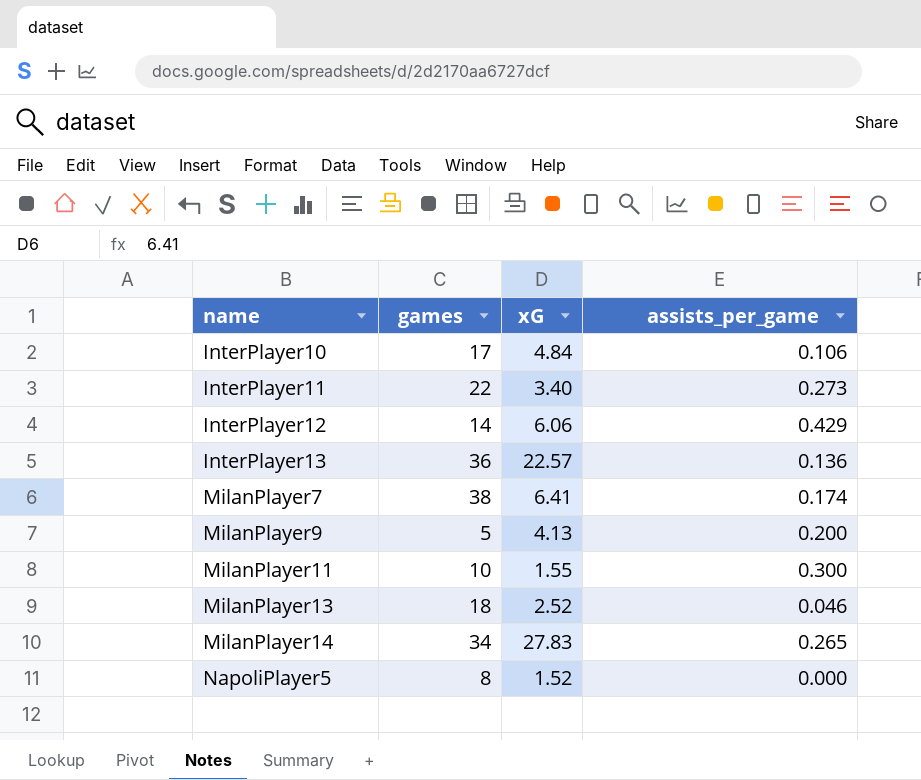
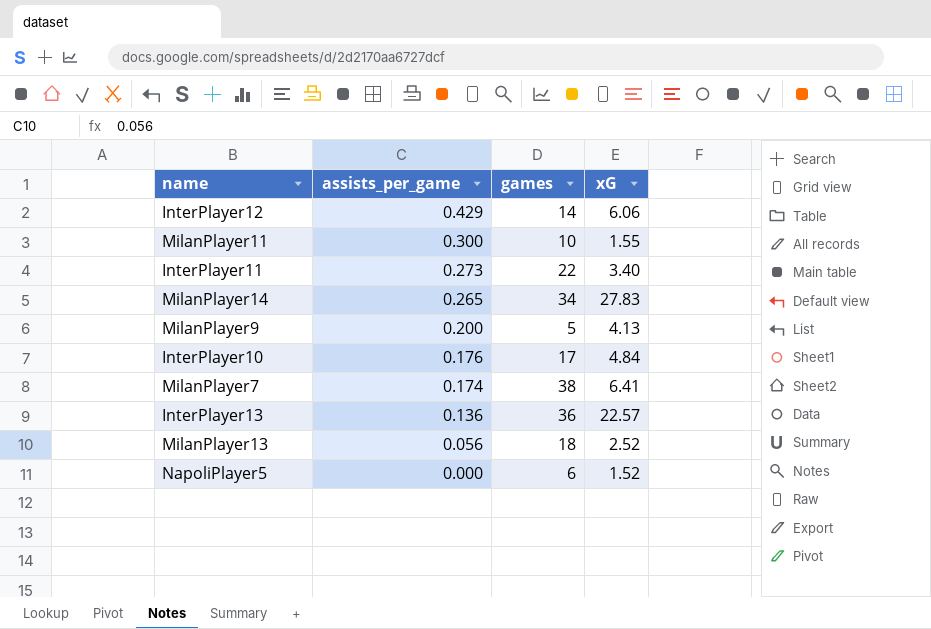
row order: name ascending -> assists_per_game descending
column assists_per_game | position: 4 -> 2
InterPlayer10 | assists_per_game: 0.106 -> 0.176
MilanPlayer13 | assists_per_game: 0.046 -> 0.056
NapoliPlayer5 | games: 8 -> 6

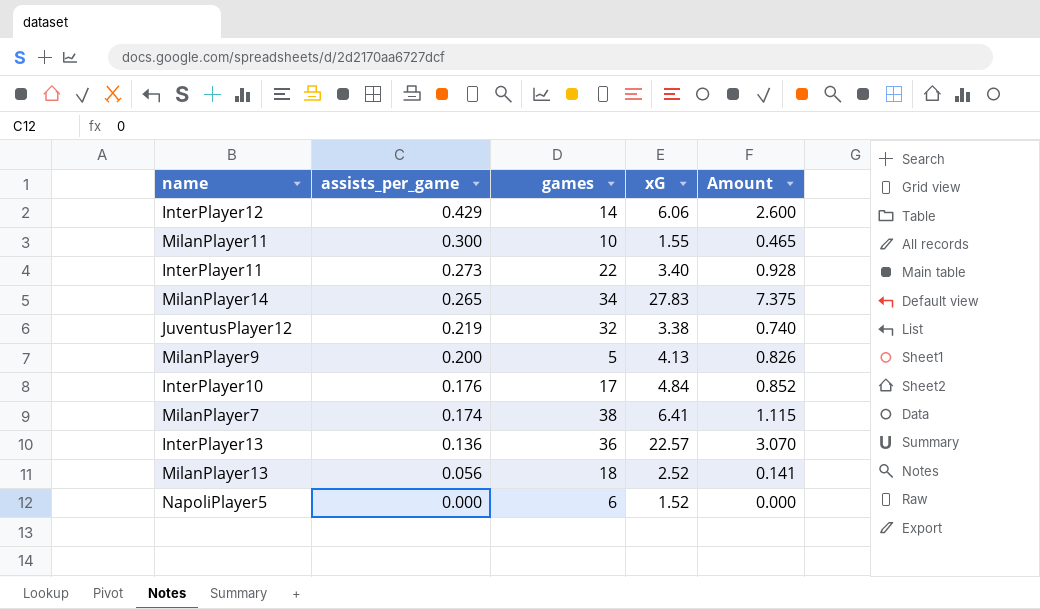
column Amount | formula: none -> [assists_per_game] * [xG]
row JuventusPlayer12: none -> 0.219 | 32 | 3.38 | 0.740

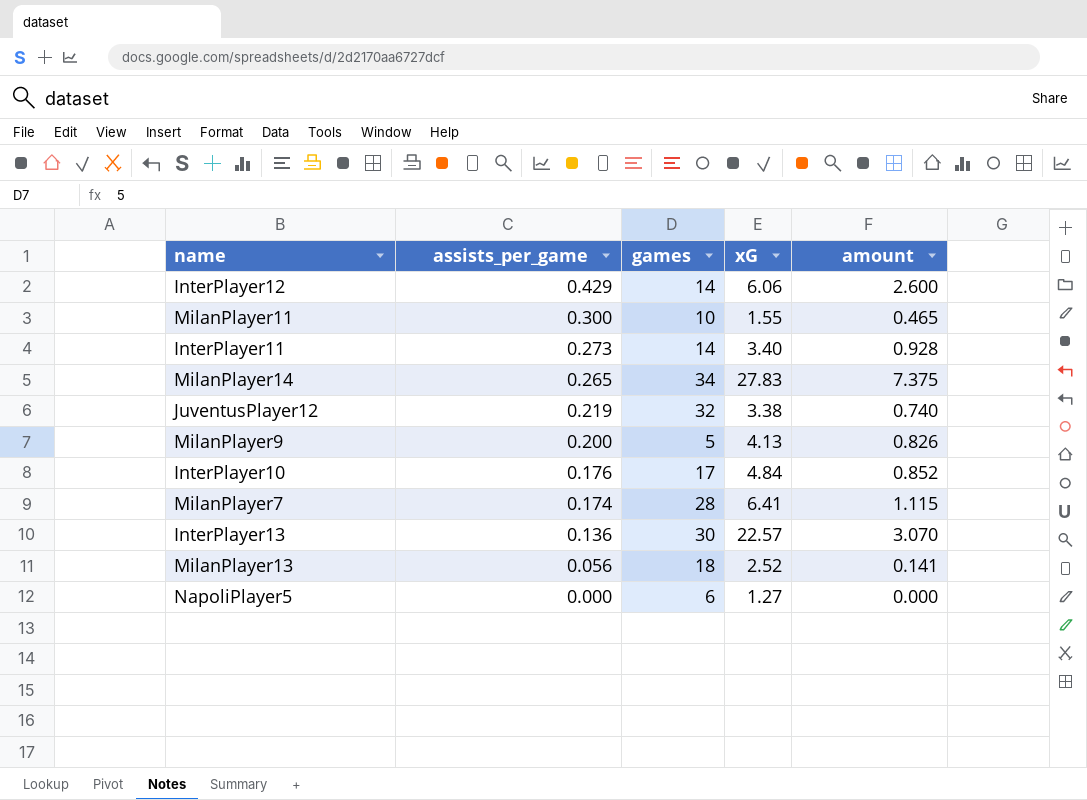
column name: Amount -> amount
InterPlayer11 | games: 22 -> 14
MilanPlayer7 | games: 38 -> 28
InterPlayer13 | games: 36 -> 30
NapoliPlayer5 | xG: 1.52 -> 1.27

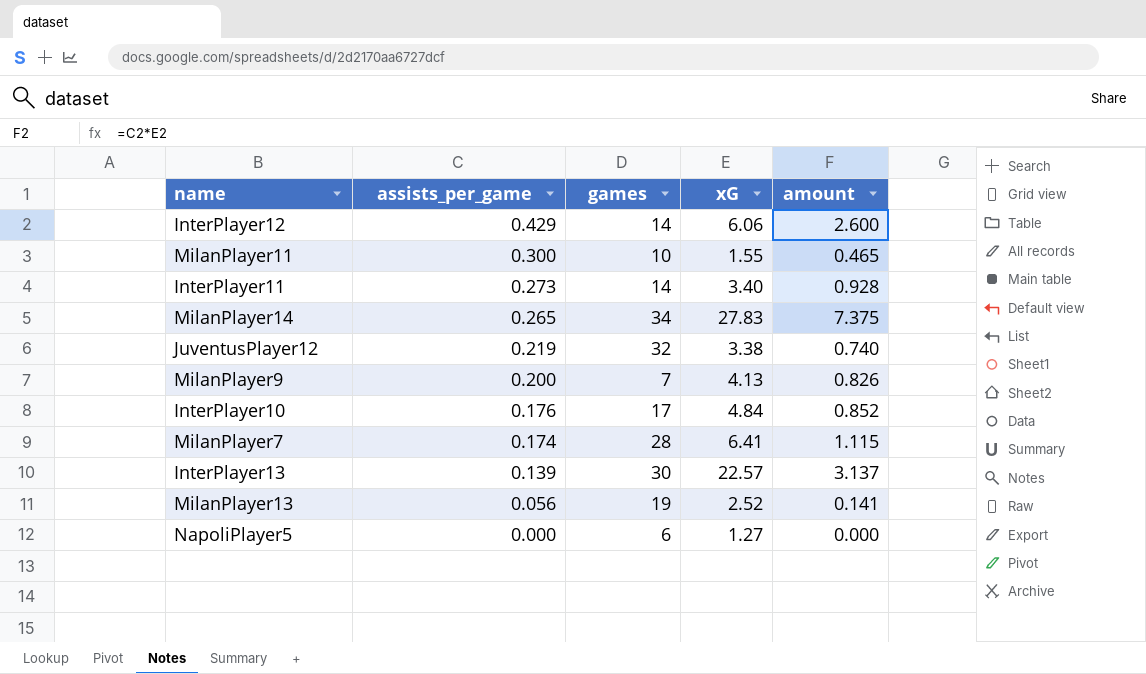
MilanPlayer9 | games: 5 -> 7
InterPlayer13 | assists_per_game: 0.136 -> 0.139
InterPlayer13 | amount: 3.070 -> 3.137
MilanPlayer13 | games: 18 -> 19

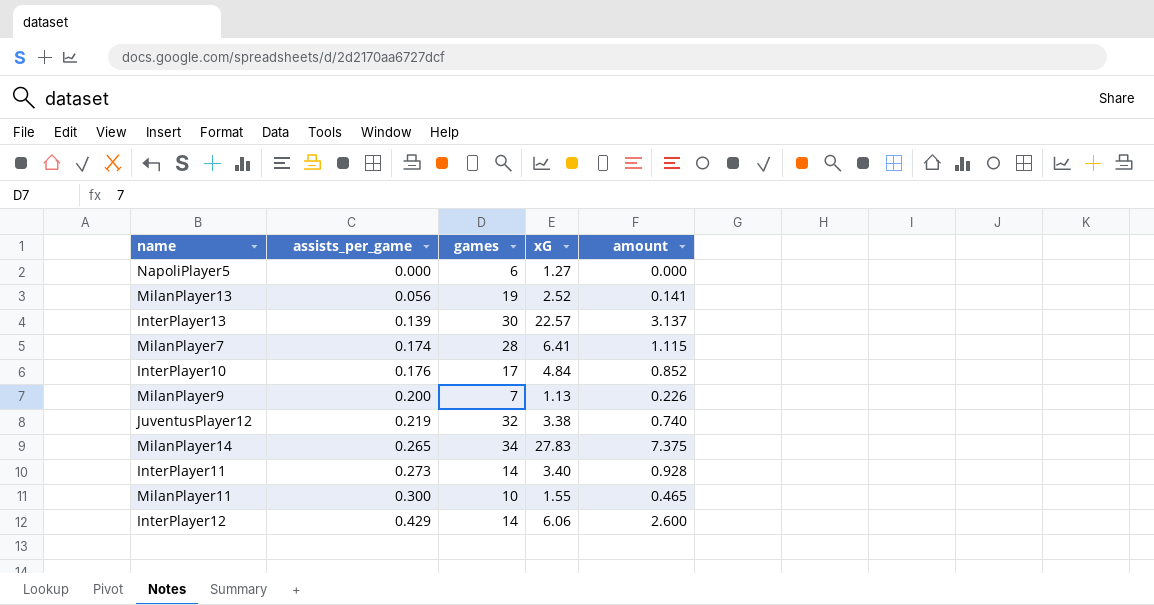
row order: assists_per_game descending -> assists_per_game ascending
MilanPlayer9 | xG: 4.13 -> 1.13
MilanPlayer9 | amount: 0.826 -> 0.226

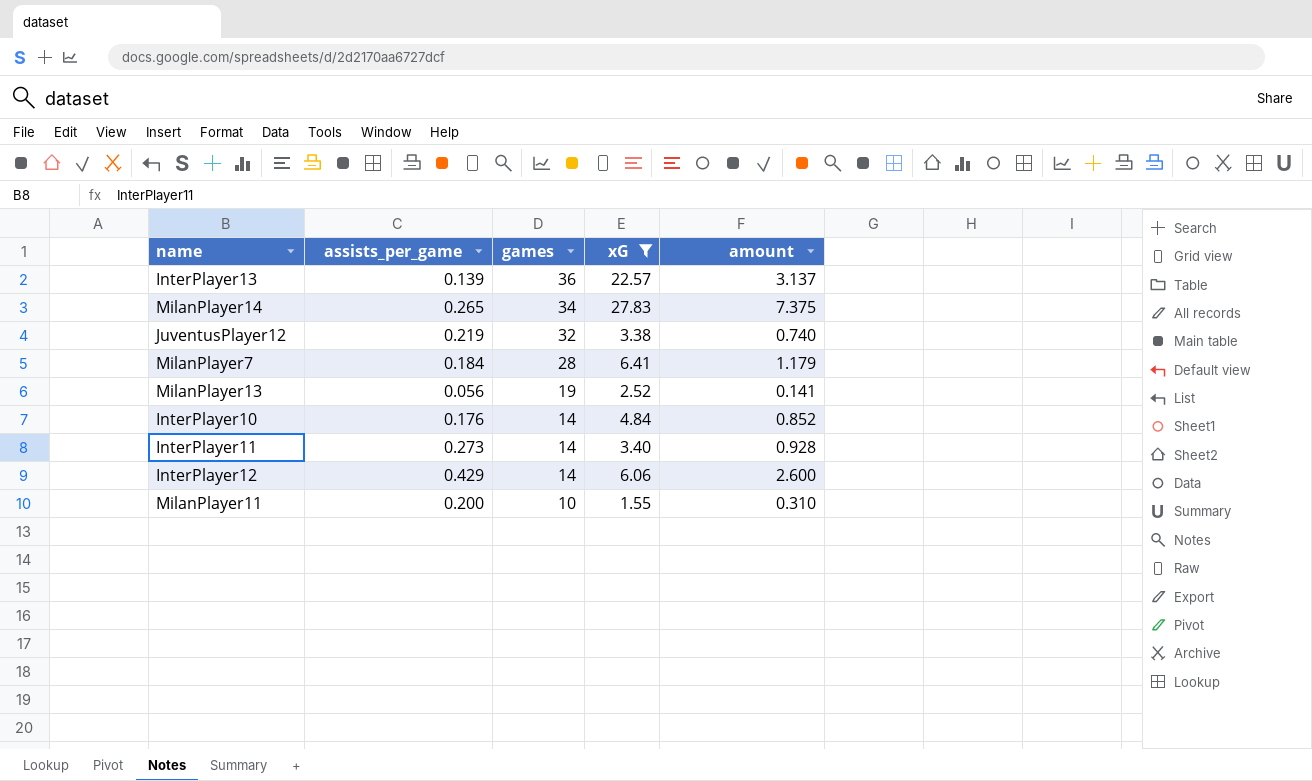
filter: none -> xG >= 1.55
row order: assists_per_game ascending -> games descending
InterPlayer13 | games: 30 -> 36
MilanPlayer7 | assists_per_game: 0.174 -> 0.184
MilanPlayer7 | amount: 1.115 -> 1.179
InterPlayer10 | games: 17 -> 14
MilanPlayer11 | assists_per_game: 0.300 -> 0.200
MilanPlayer11 | amount: 0.465 -> 0.310

